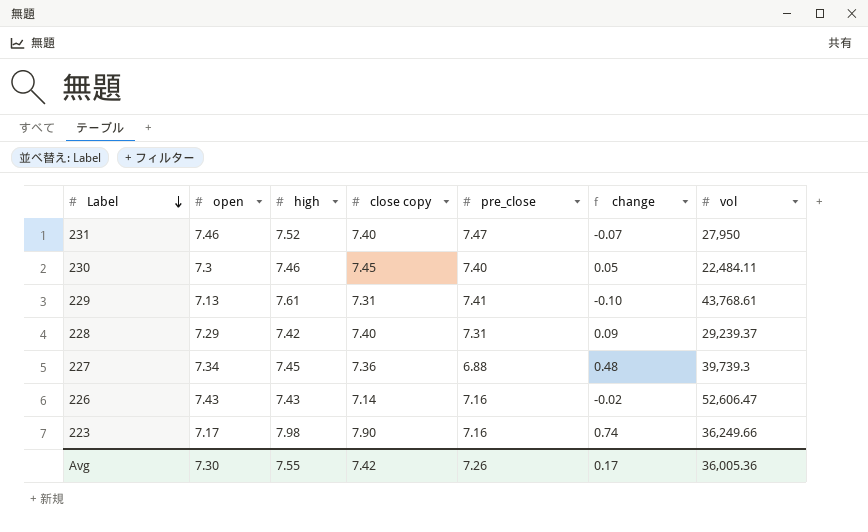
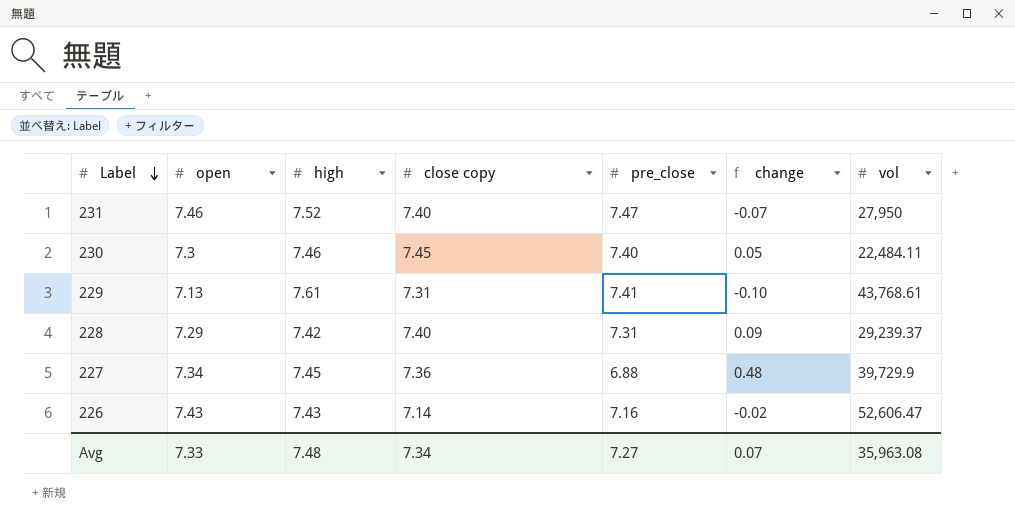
row 223: 7.17 | 7.98 | 7.90 | 7.16 | 0.74 | 36,249.66 -> none
227 | vol: 39,739.3 -> 39,729.9
Avg | open: 7.30 -> 7.33
Avg | high: 7.55 -> 7.48
Avg | close copy: 7.42 -> 7.34
Avg | pre_close: 7.26 -> 7.27
Avg | change: 0.17 -> 0.07
Avg | vol: 36,005.36 -> 35,963.08

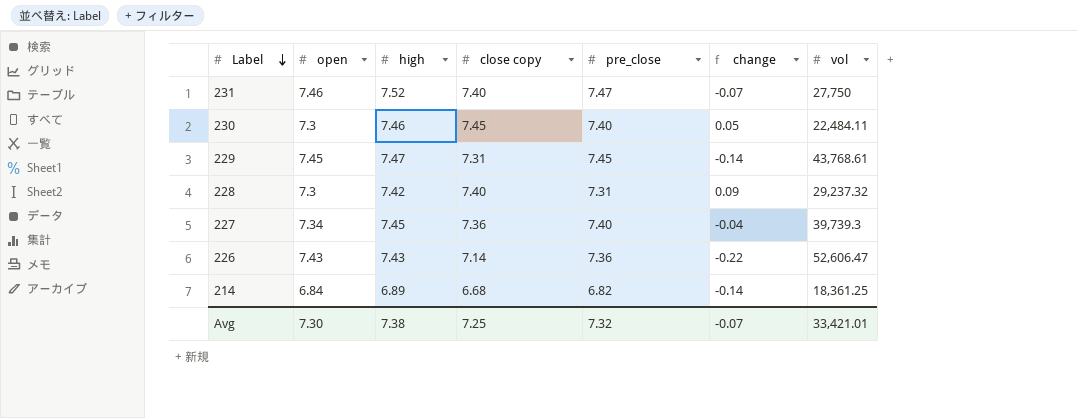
231 | vol: 27,950 -> 27,750
229 | open: 7.13 -> 7.45
229 | high: 7.61 -> 7.47
229 | pre_close: 7.41 -> 7.45
229 | change: -0.10 -> -0.14
228 | open: 7.29 -> 7.3
228 | vol: 29,239.37 -> 29,237.32
227 | pre_close: 6.88 -> 7.40
227 | change: 0.48 -> -0.04
227 | vol: 39,729.9 -> 39,739.3
226 | pre_close: 7.16 -> 7.36
226 | change: -0.02 -> -0.22
row 214: none -> 6.84 | 6.89 | 6.68 | 6.82 | -0.14 | 18,361.25
Avg | open: 7.33 -> 7.30
Avg | high: 7.48 -> 7.38
Avg | close copy: 7.34 -> 7.25
Avg | pre_close: 7.27 -> 7.32
Avg | change: 0.07 -> -0.07
Avg | vol: 35,963.08 -> 33,421.01

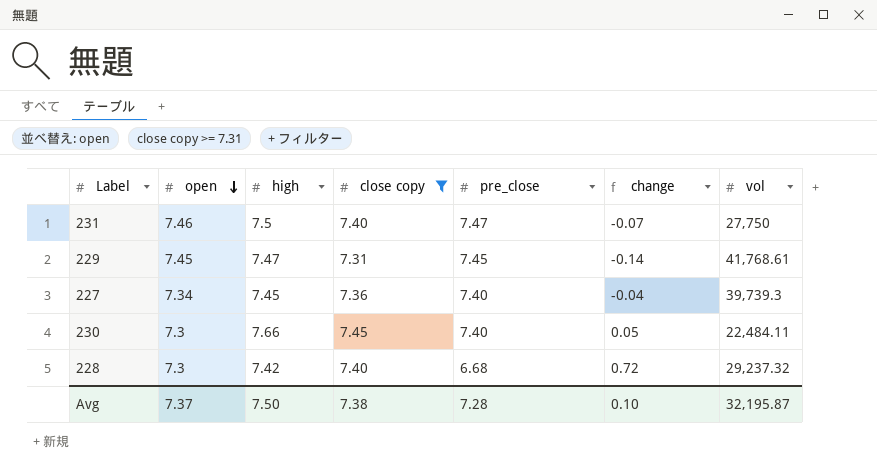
filter: none -> close copy >= 7.31
row order: Label descending -> open descending
231 | high: 7.52 -> 7.5
229 | vol: 43,768.61 -> 41,768.61
230 | high: 7.46 -> 7.66
228 | pre_close: 7.31 -> 6.68
228 | change: 0.09 -> 0.72
Avg | open: 7.30 -> 7.37
Avg | high: 7.38 -> 7.50
Avg | close copy: 7.25 -> 7.38
Avg | pre_close: 7.32 -> 7.28
Avg | change: -0.07 -> 0.10
Avg | vol: 33,421.01 -> 32,195.87

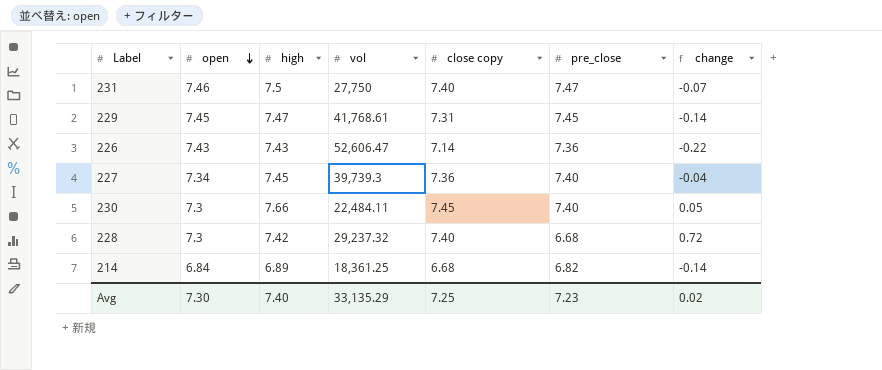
filter: close copy >= 7.31 -> none
column vol | position: 7 -> 4
Avg | open: 7.37 -> 7.30
Avg | high: 7.50 -> 7.40
Avg | vol: 32,195.87 -> 33,135.29
Avg | close copy: 7.38 -> 7.25
Avg | pre_close: 7.28 -> 7.23
Avg | change: 0.10 -> 0.02

